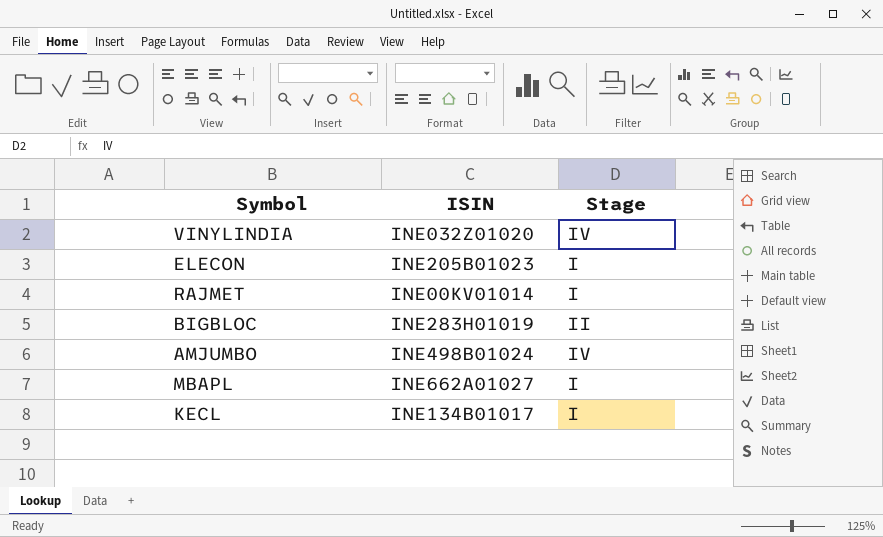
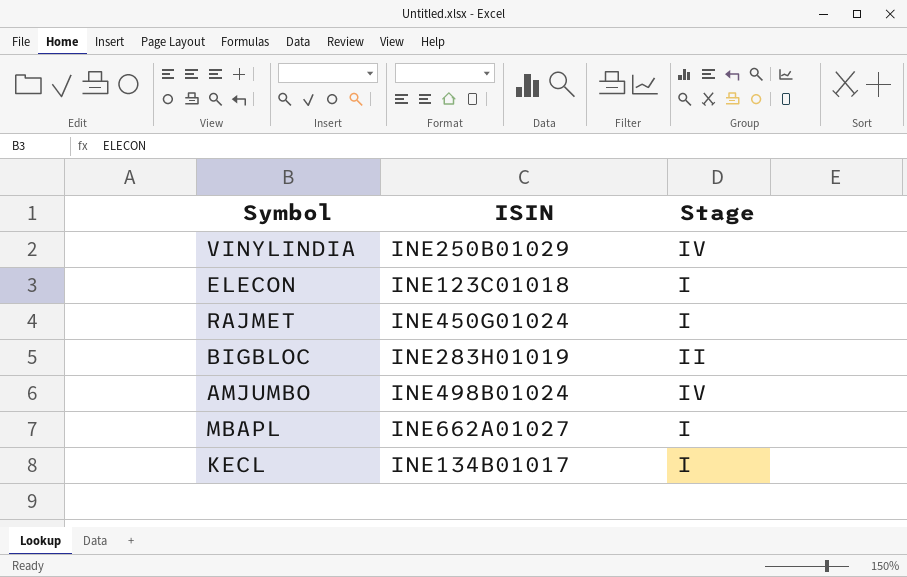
VINYLINDIA | ISIN: INE032Z01020 -> INE250B01029
ELECON | ISIN: INE205B01023 -> INE123C01018
RAJMET | ISIN: INE00KV01014 -> INE450G01024

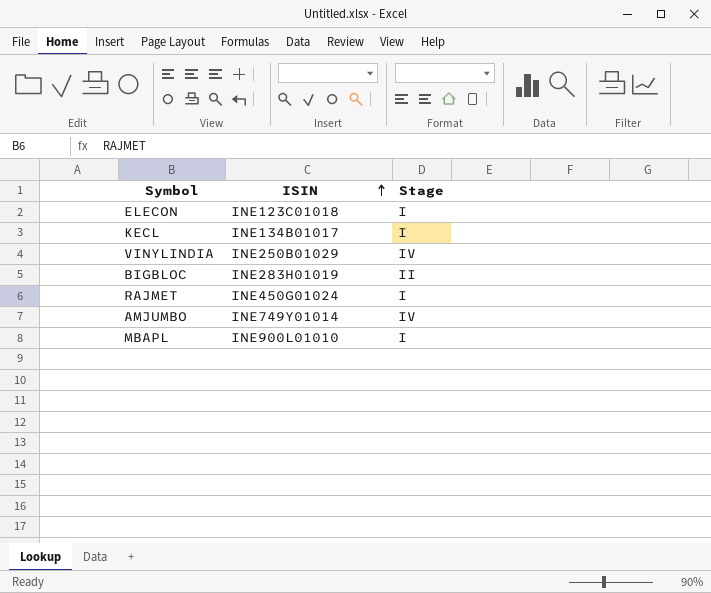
row order: none -> ISIN ascending
AMJUMBO | ISIN: INE498B01024 -> INE749Y01014
MBAPL | ISIN: INE662A01027 -> INE900L01010

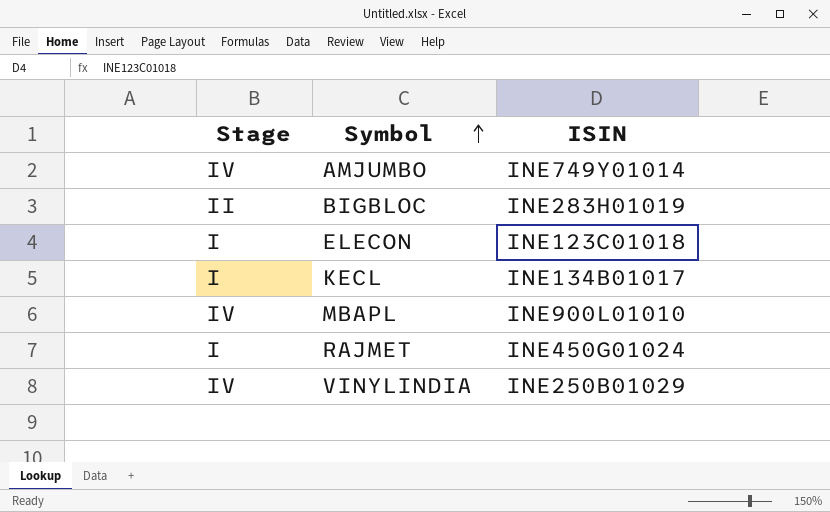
row order: ISIN ascending -> Symbol ascending
column Stage | position: 3 -> 1
MBAPL | Stage: I -> IV

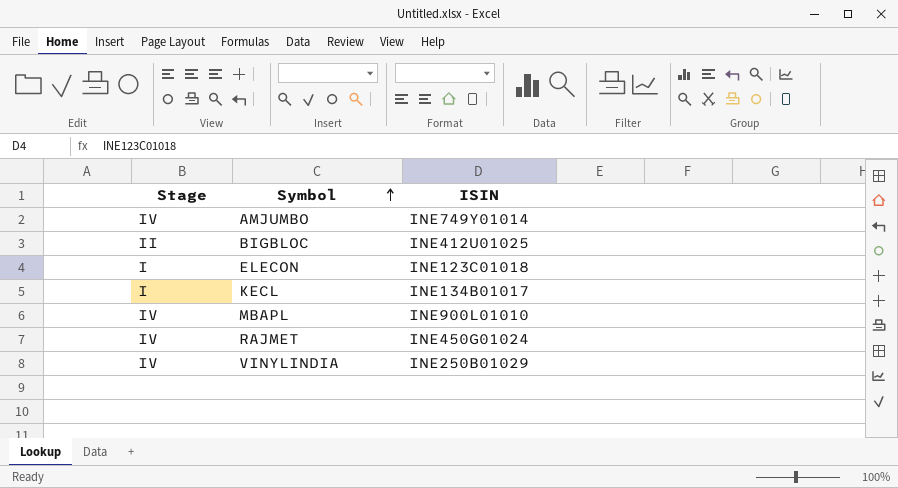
BIGBLOC | ISIN: INE283H01019 -> INE412U01025
RAJMET | Stage: I -> IV

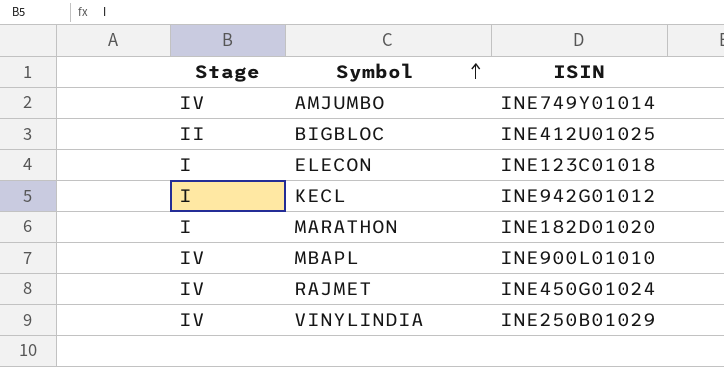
KECL | ISIN: INE134B01017 -> INE942G01012
row MARATHON: none -> I | INE182D01020

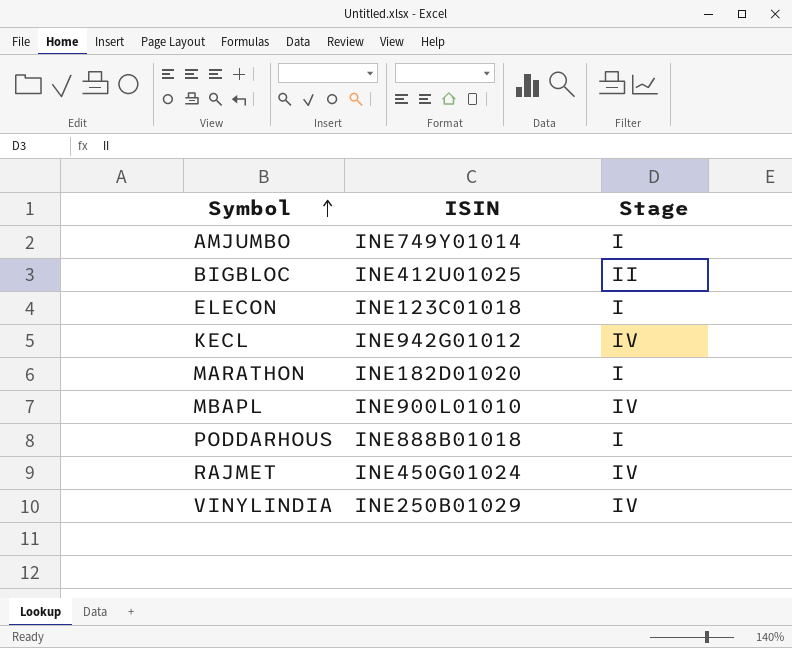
column Stage | position: 1 -> 3
AMJUMBO | Stage: IV -> I
KECL | Stage: I -> IV
row PODDARHOUS: none -> INE888B01018 | I

